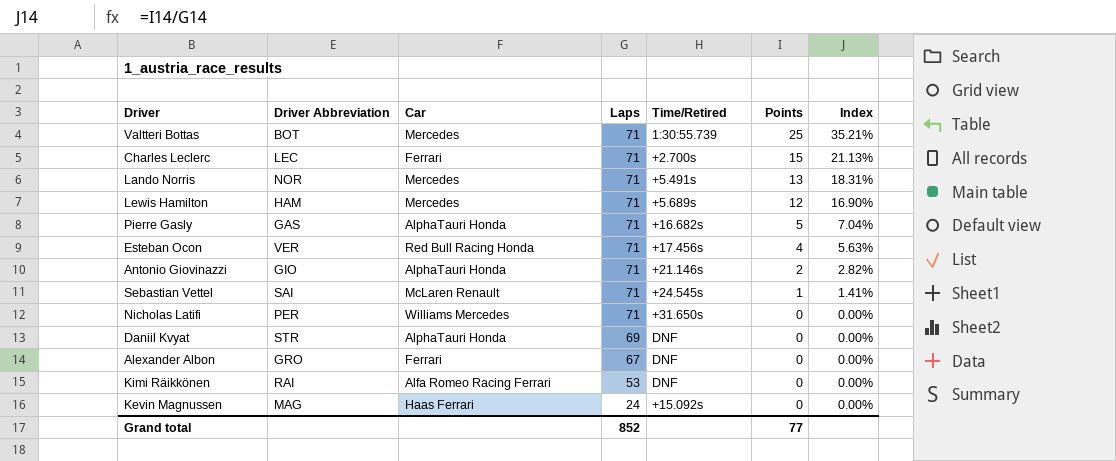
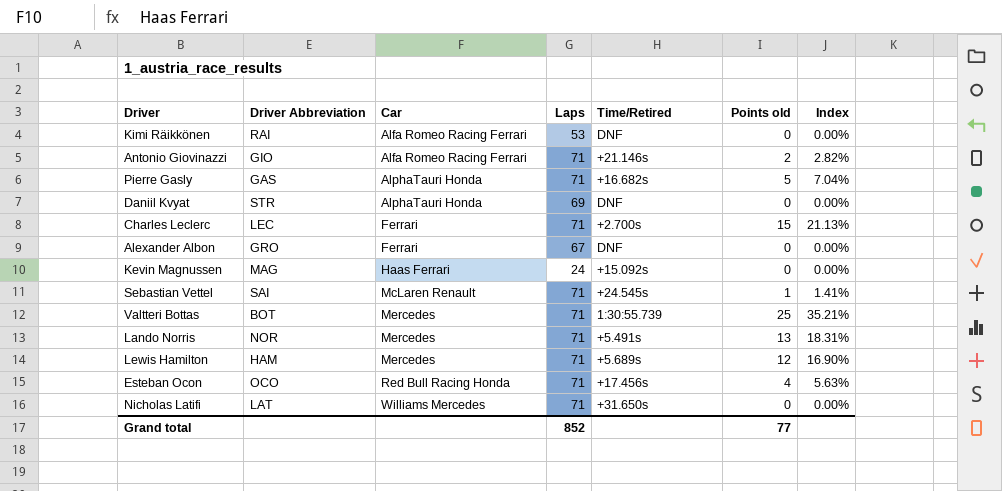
row order: Laps descending -> Car ascending
column name: Points -> Points old
Antonio Giovinazzi | Car: AlphaTauri Honda -> Alfa Romeo Racing Ferrari
Esteban Ocon | Driver Abbreviation: VER -> OCO
Nicholas Latifi | Driver Abbreviation: PER -> LAT

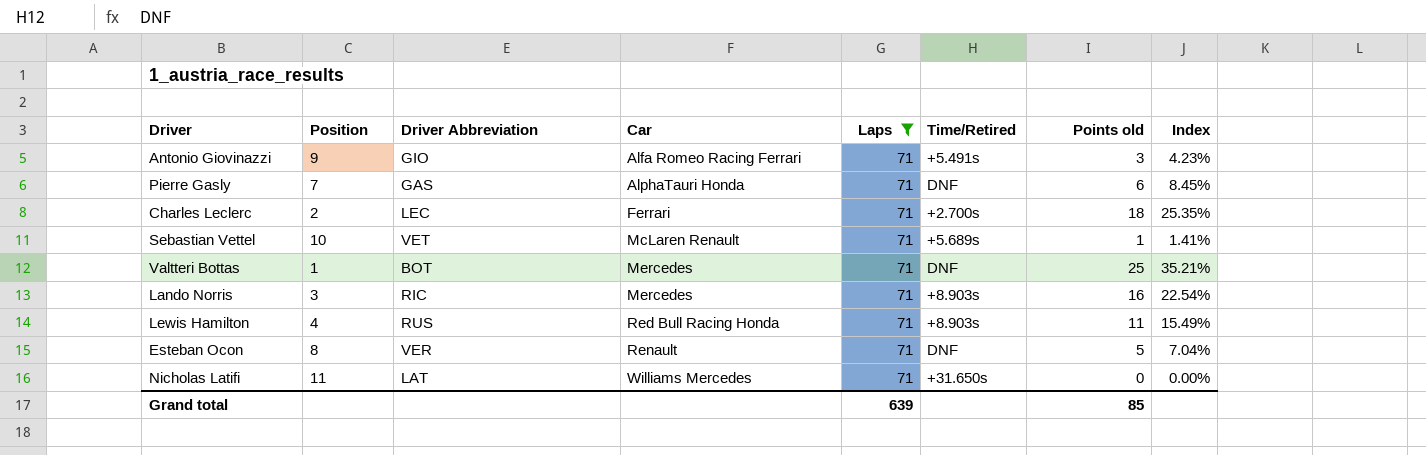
filter: none -> Laps = 71
column Position | position: none -> 2
Antonio Giovinazzi | Time/Retired: +21.146s -> +5.491s
Antonio Giovinazzi | Points old: 2 -> 3
Antonio Giovinazzi | Index: 2.82% -> 4.23%
Pierre Gasly | Time/Retired: +16.682s -> DNF
Pierre Gasly | Points old: 5 -> 6
Pierre Gasly | Index: 7.04% -> 8.45%
Charles Leclerc | Points old: 15 -> 18
Charles Leclerc | Index: 21.13% -> 25.35%
Sebastian Vettel | Driver Abbreviation: SAI -> VET
Sebastian Vettel | Time/Retired: +24.545s -> +5.689s
Valtteri Bottas | Time/Retired: 1:30:55.739 -> DNF
Lando Norris | Driver Abbreviation: NOR -> RIC
Lando Norris | Time/Retired: +5.491s -> +8.903s
Lando Norris | Points old: 13 -> 16
Lando Norris | Index: 18.31% -> 22.54%
Lewis Hamilton | Driver Abbreviation: HAM -> RUS
Lewis Hamilton | Car: Mercedes -> Red Bull Racing Honda
Lewis Hamilton | Time/Retired: +5.689s -> +8.903s
Lewis Hamilton | Points old: 12 -> 11
Lewis Hamilton | Index: 16.90% -> 15.49%
Esteban Ocon | Driver Abbreviation: OCO -> VER
Esteban Ocon | Car: Red Bull Racing Honda -> Renault
Esteban Ocon | Time/Retired: +17.456s -> DNF
Esteban Ocon | Points old: 4 -> 5
Esteban Ocon | Index: 5.63% -> 7.04%
Grand total | Laps: 852 -> 639
Grand total | Points old: 77 -> 85

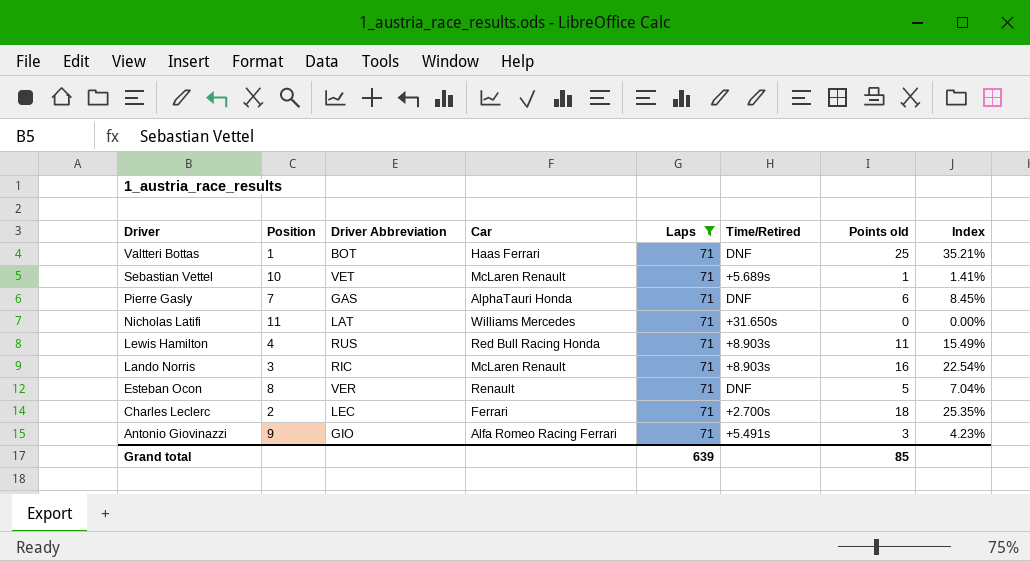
row order: Car ascending -> Driver descending
Valtteri Bottas | Car: Mercedes -> Haas Ferrari
Lando Norris | Car: Mercedes -> McLaren Renault

